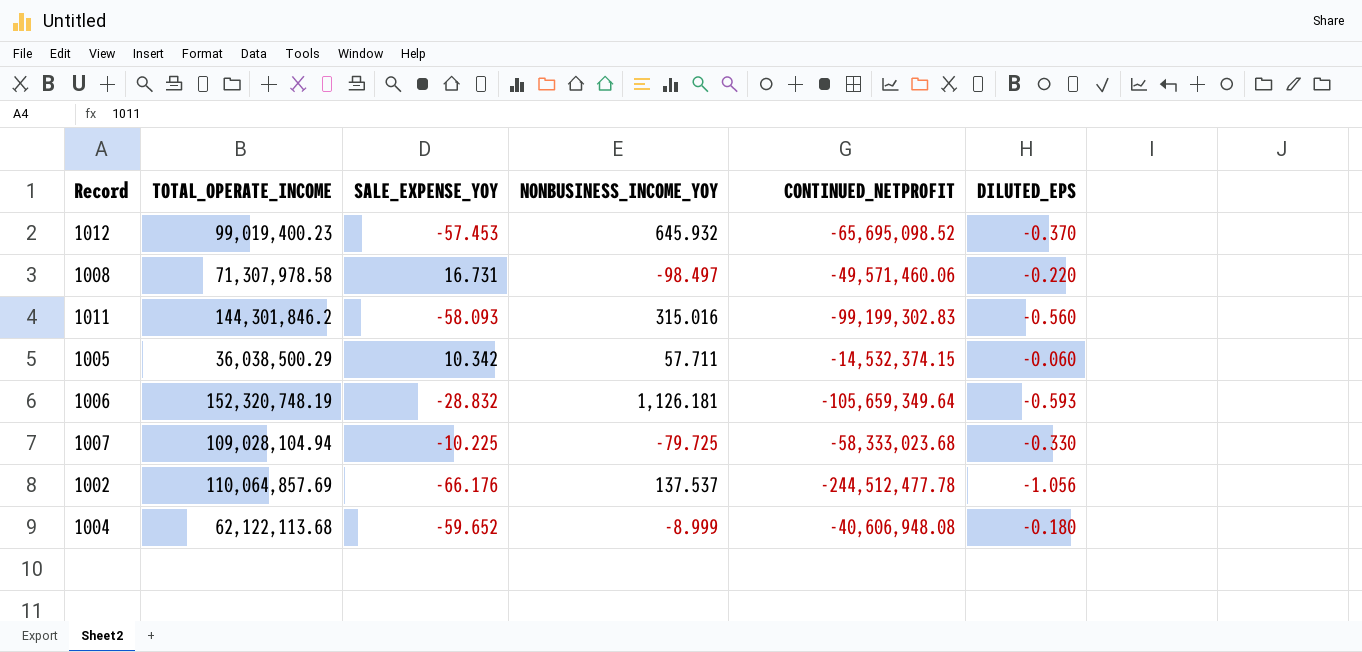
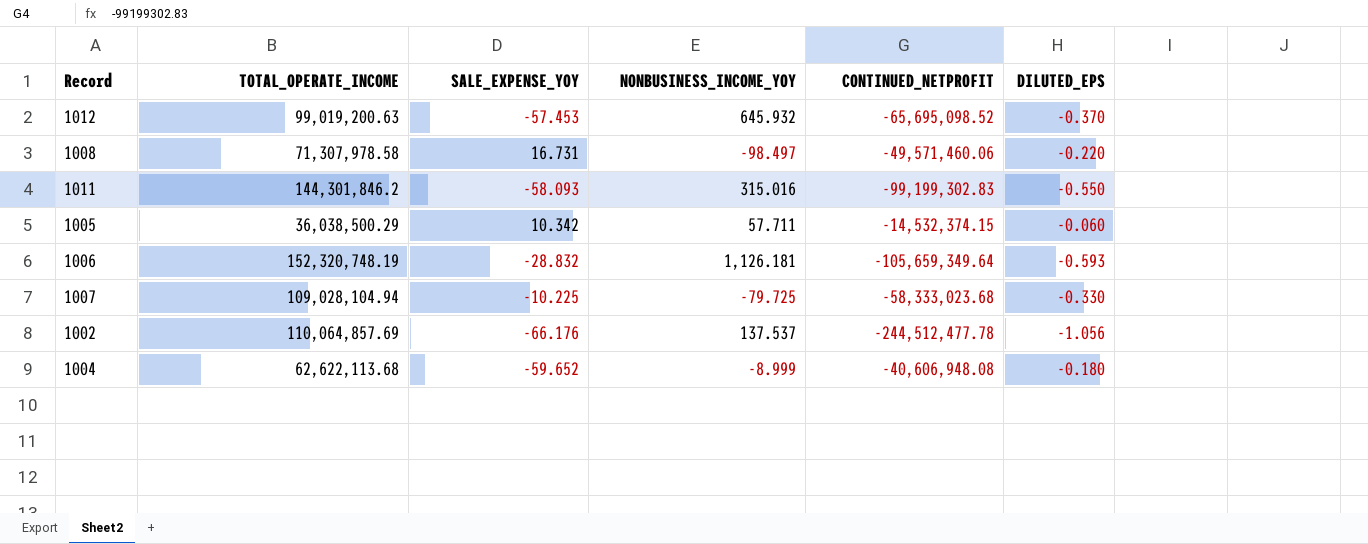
1012 | TOTAL_OPERATE_INCOME: 99,019,400.23 -> 99,019,200.63
1011 | DILUTED_EPS: -0.560 -> -0.550
1004 | TOTAL_OPERATE_INCOME: 62,122,113.68 -> 62,622,113.68

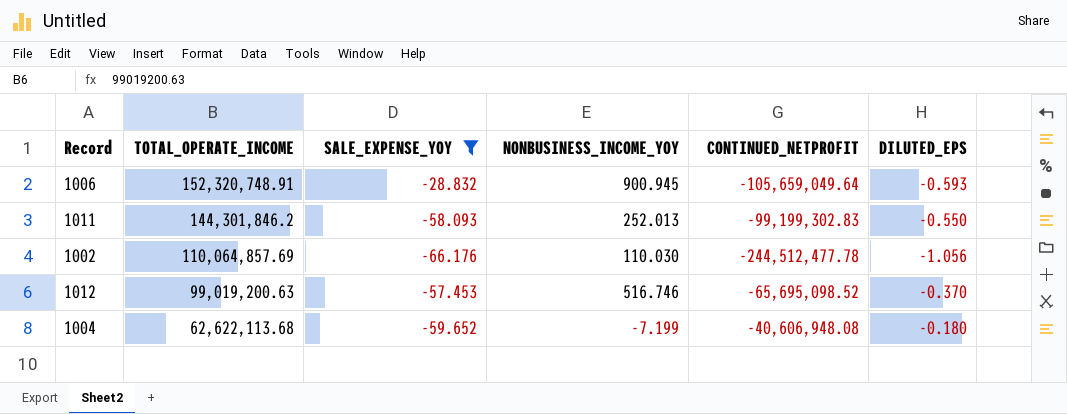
filter: none -> SALE_EXPENSE_YOY <= -28.832
row order: none -> TOTAL_OPERATE_INCOME descending
1006 | TOTAL_OPERATE_INCOME: 152,320,748.19 -> 152,320,748.91
1006 | NONBUSINESS_INCOME_YOY: 1,126.181 -> 900.945
1006 | CONTINUED_NETPROFIT: -105,659,349.64 -> -105,659,049.64
1011 | NONBUSINESS_INCOME_YOY: 315.016 -> 252.013
1002 | NONBUSINESS_INCOME_YOY: 137.537 -> 110.030
1012 | NONBUSINESS_INCOME_YOY: 645.932 -> 516.746
1004 | NONBUSINESS_INCOME_YOY: -8.999 -> -7.199

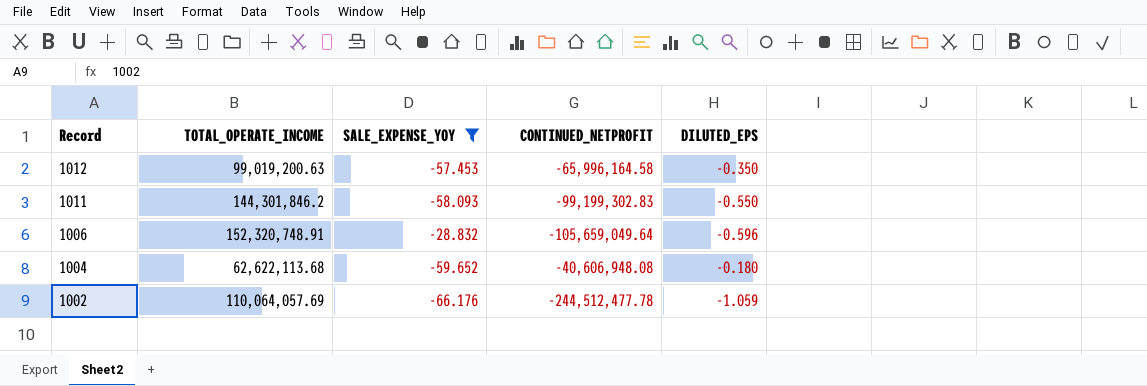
row order: TOTAL_OPERATE_INCOME descending -> Record descending
column NONBUSINESS_INCOME_YOY | position: 4 -> none
1012 | CONTINUED_NETPROFIT: -65,695,098.52 -> -65,996,164.58
1012 | DILUTED_EPS: -0.370 -> -0.350
1006 | DILUTED_EPS: -0.593 -> -0.596
1002 | TOTAL_OPERATE_INCOME: 110,064,857.69 -> 110,064,057.69
1002 | DILUTED_EPS: -1.056 -> -1.059

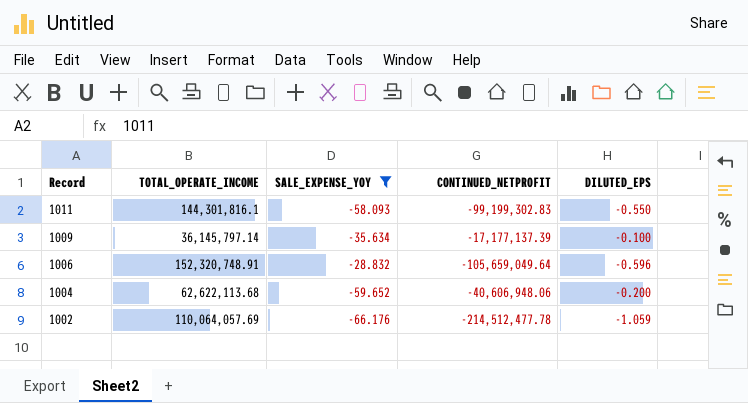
row 1012: 99,019,200.63 | -57.453 | -65,996,164.58 | -0.350 -> none
1011 | TOTAL_OPERATE_INCOME: 144,301,846.2 -> 144,301,816.1
row 1009: none -> 36,145,797.14 | -35.634 | -17,177,137.39 | -0.100
1004 | CONTINUED_NETPROFIT: -40,606,948.08 -> -40,606,948.06
1004 | DILUTED_EPS: -0.180 -> -0.200
1002 | CONTINUED_NETPROFIT: -244,512,477.78 -> -214,512,477.78

